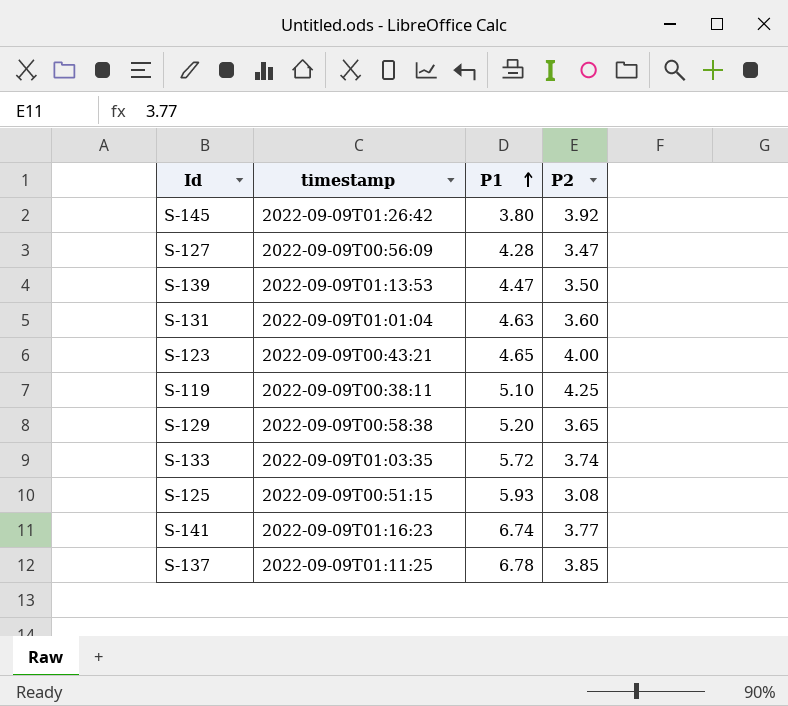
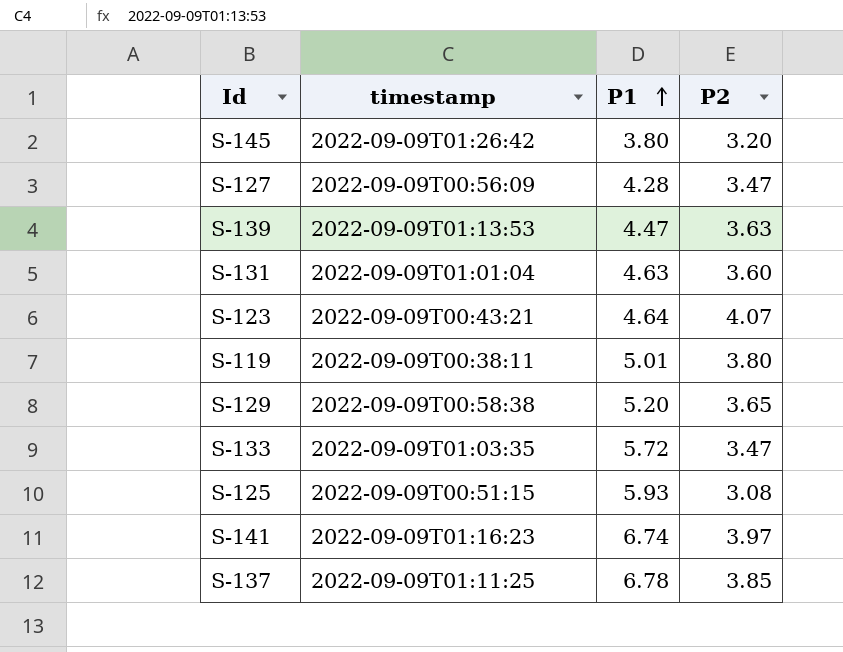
S-145 | P2: 3.92 -> 3.20
S-139 | P2: 3.50 -> 3.63
S-123 | P1: 4.65 -> 4.64
S-123 | P2: 4.00 -> 4.07
S-119 | P1: 5.10 -> 5.01
S-119 | P2: 4.25 -> 3.80
S-133 | P2: 3.74 -> 3.47
S-141 | P2: 3.77 -> 3.97

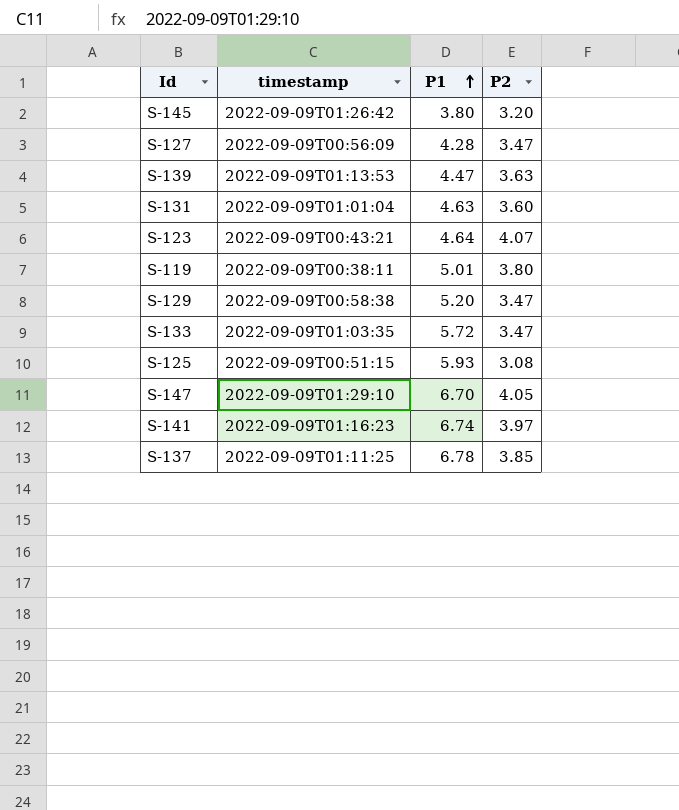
S-129 | P2: 3.65 -> 3.47
row S-147: none -> 2022-09-09T01:29:10 | 6.70 | 4.05

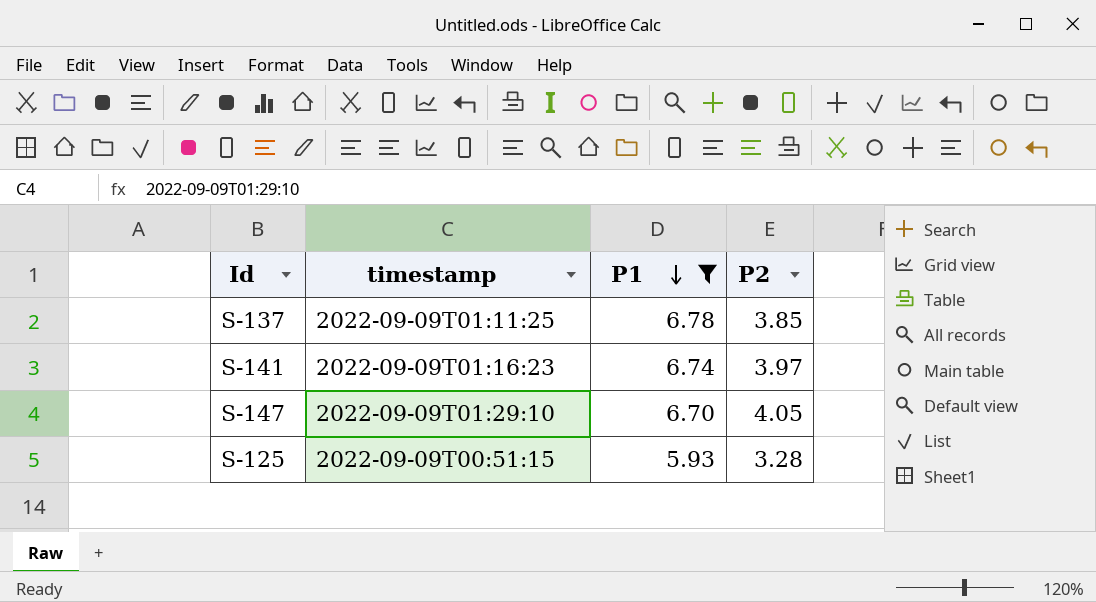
filter: none -> P1 >= 5.93
row order: P1 ascending -> P1 descending
S-125 | P2: 3.08 -> 3.28

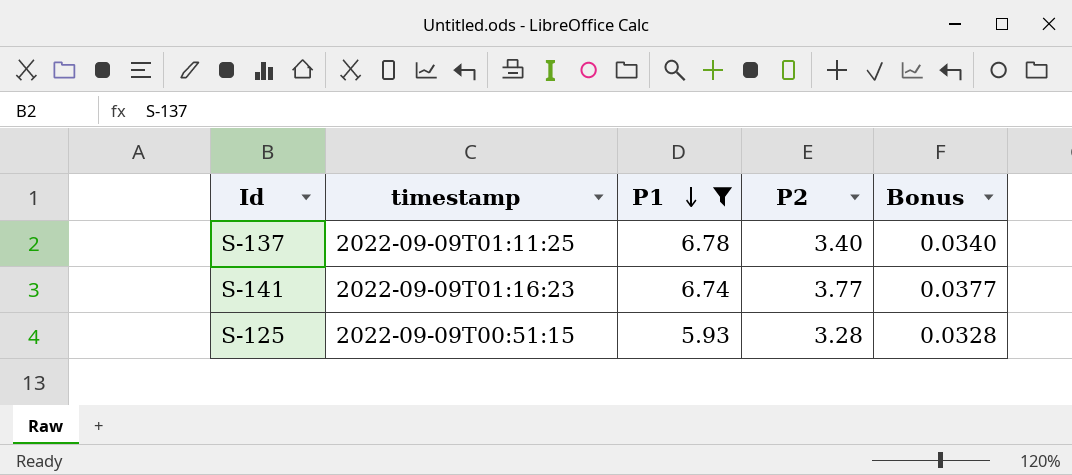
column Bonus | formula: none -> [P2] * 0.01
row S-147: 2022-09-09T01:29:10 | 6.70 | 4.05 -> none
S-137 | P2: 3.85 -> 3.40
S-141 | P2: 3.97 -> 3.77

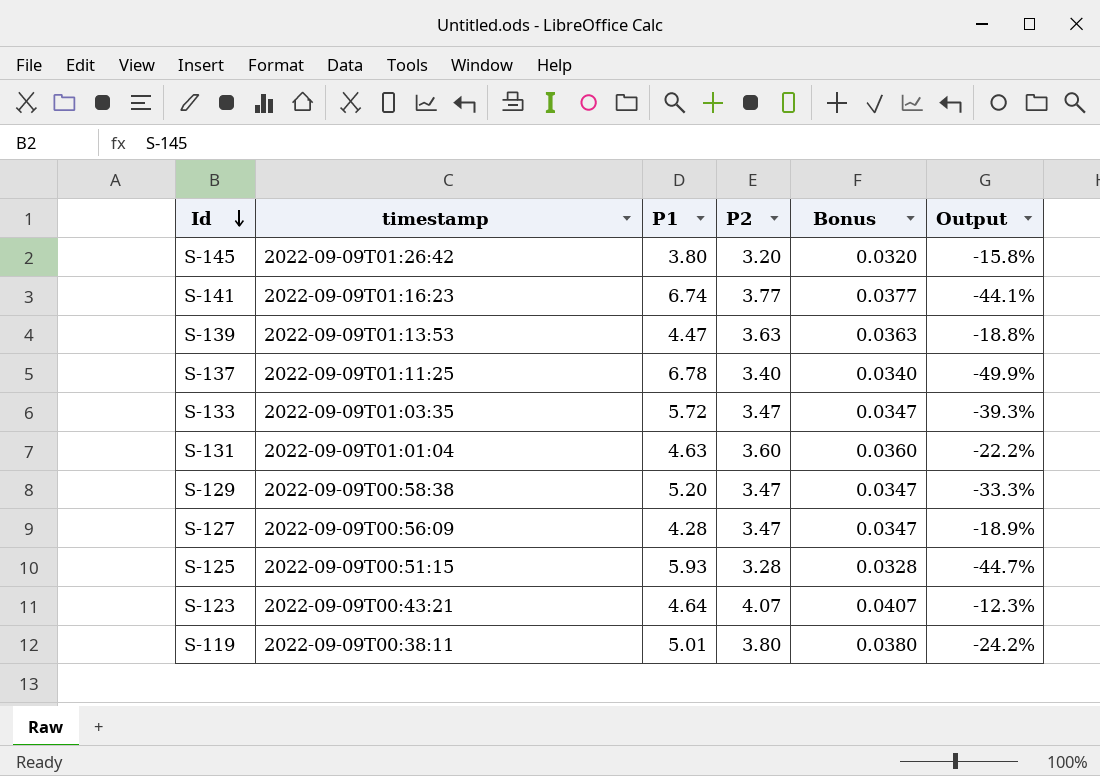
filter: P1 >= 5.93 -> none
row order: P1 descending -> Id descending
column Output | formula: none -> ([P2] - [P1]) / [P1]

